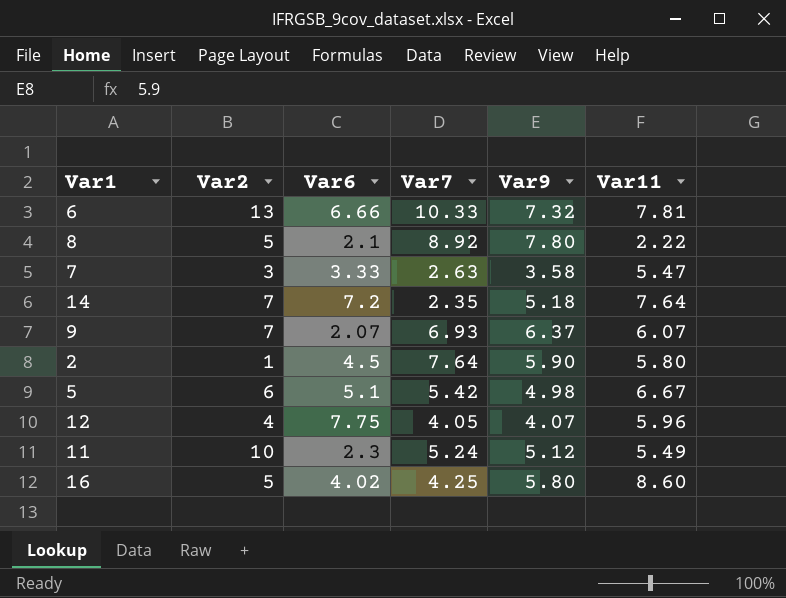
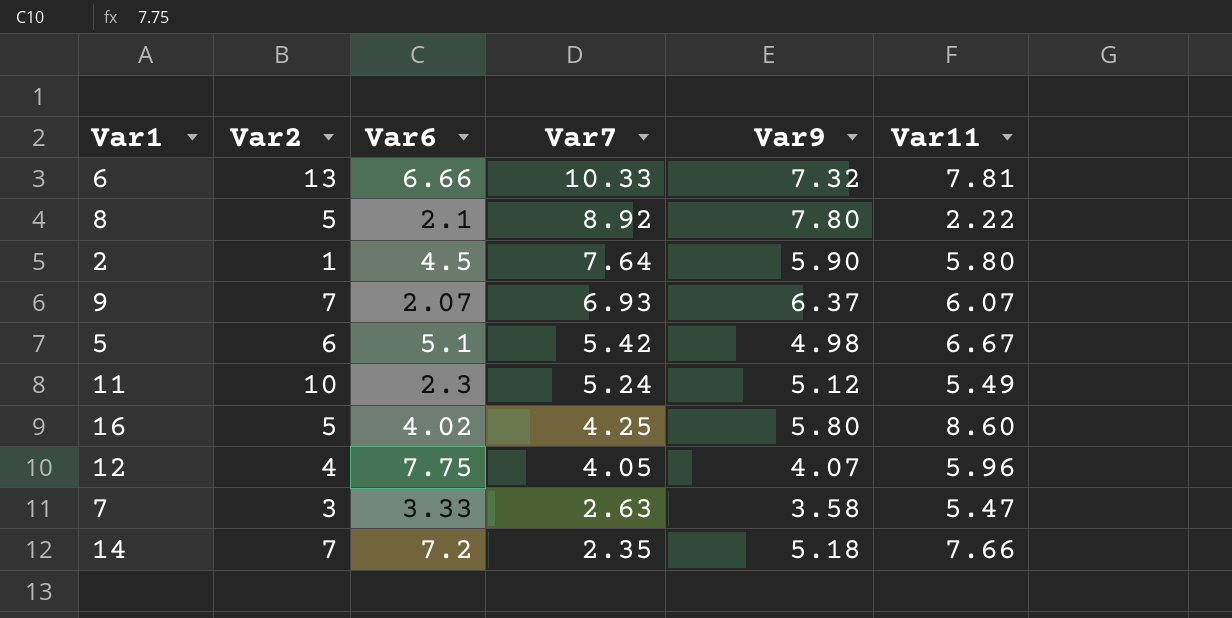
row order: none -> Var7 descending
14 | Var11: 7.64 -> 7.66

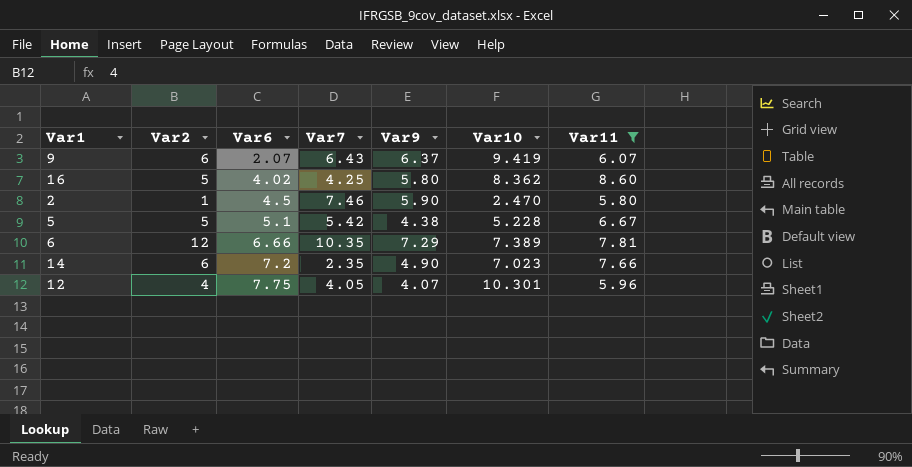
filter: none -> Var11 >= 5.80
row order: Var7 descending -> Var6 ascending
column Var10 | position: none -> 6
9 | Var2: 7 -> 6
9 | Var7: 6.93 -> 6.43
2 | Var7: 7.64 -> 7.46
5 | Var2: 6 -> 5
5 | Var9: 4.98 -> 4.38
6 | Var2: 13 -> 12
6 | Var7: 10.33 -> 10.35
6 | Var9: 7.32 -> 7.29
14 | Var2: 7 -> 6
14 | Var9: 5.18 -> 4.90

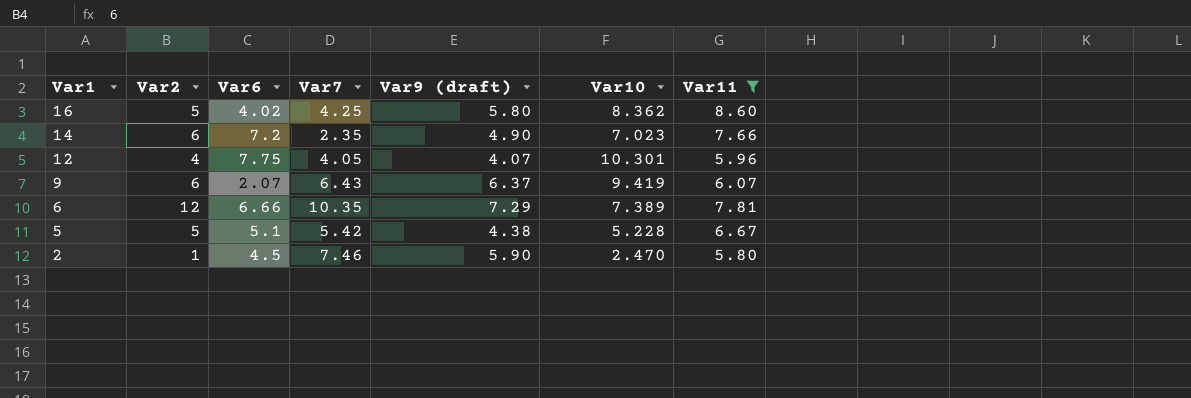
row order: Var6 ascending -> Var1 descending
column name: Var9 -> Var9 (draft)

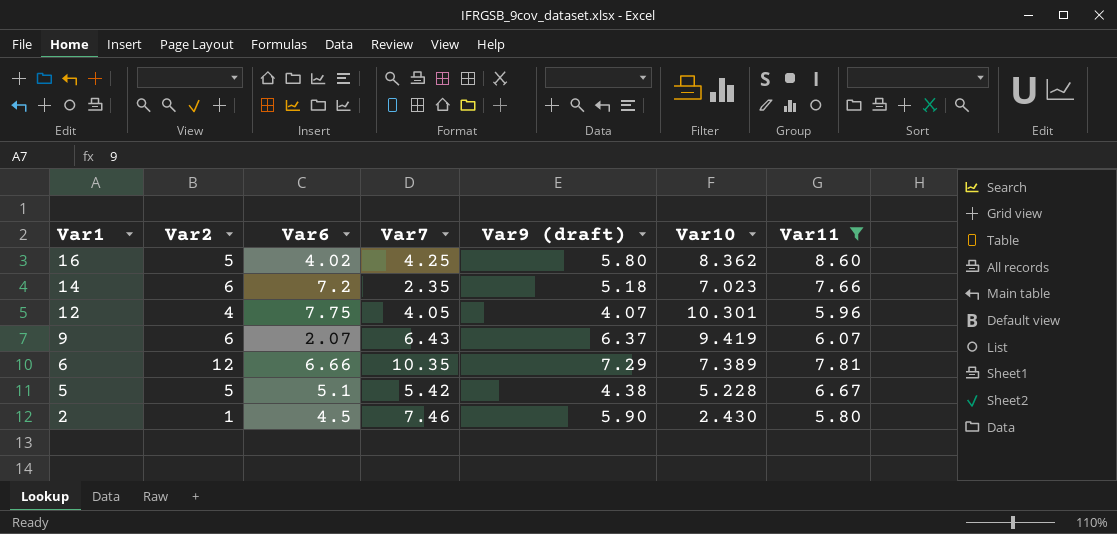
14 | Var9 (draft): 4.90 -> 5.18
2 | Var10: 2.470 -> 2.430

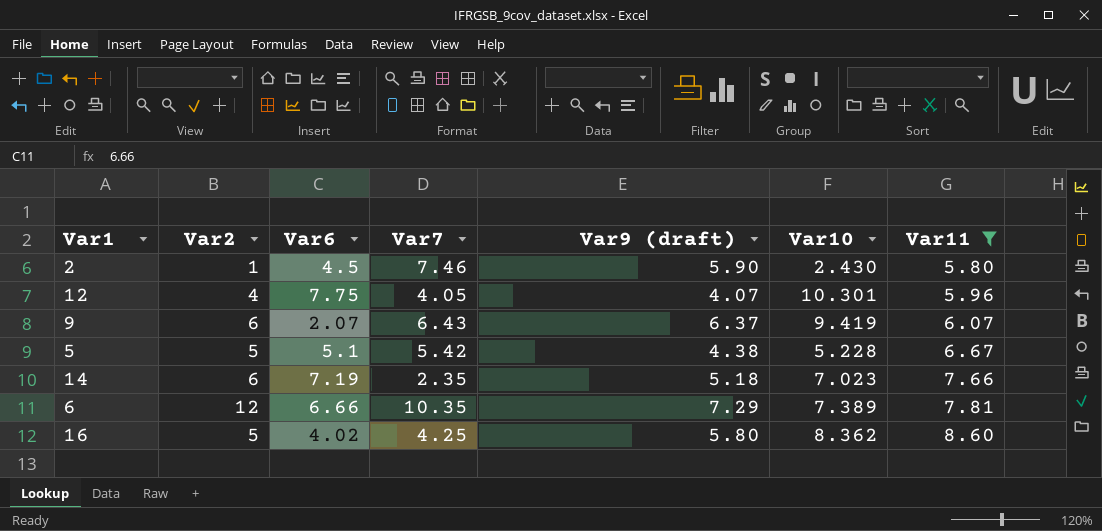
row order: Var1 descending -> Var11 ascending
14 | Var6: 7.2 -> 7.19

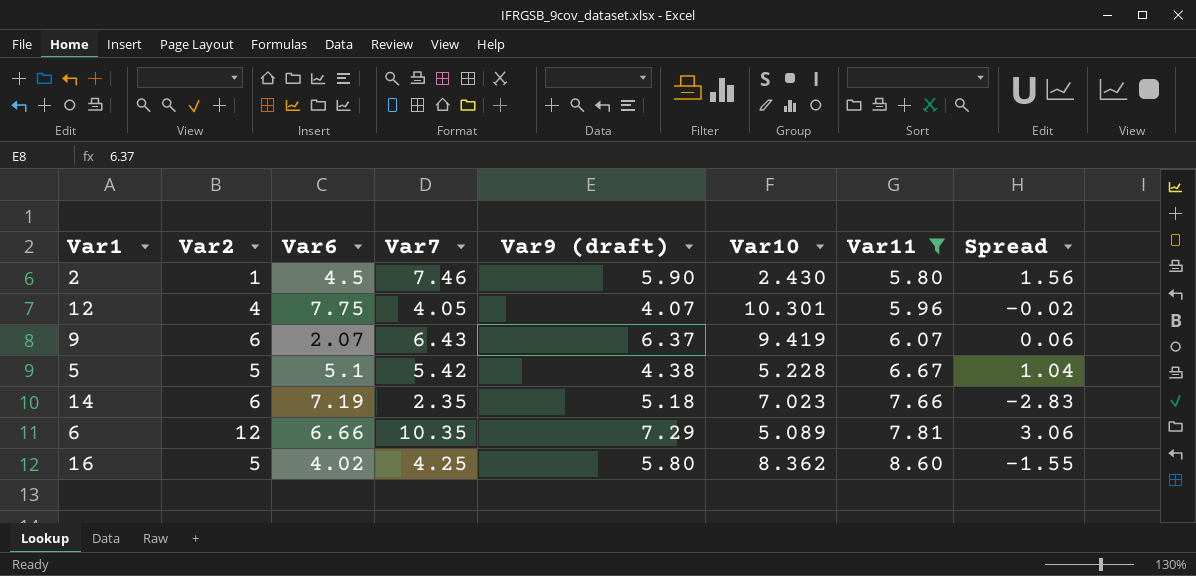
column Spread | formula: none -> [Var7] - [Var9 (draft)]
6 | Var10: 7.389 -> 5.089

